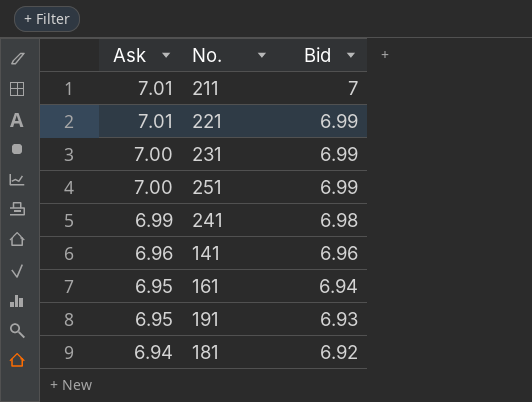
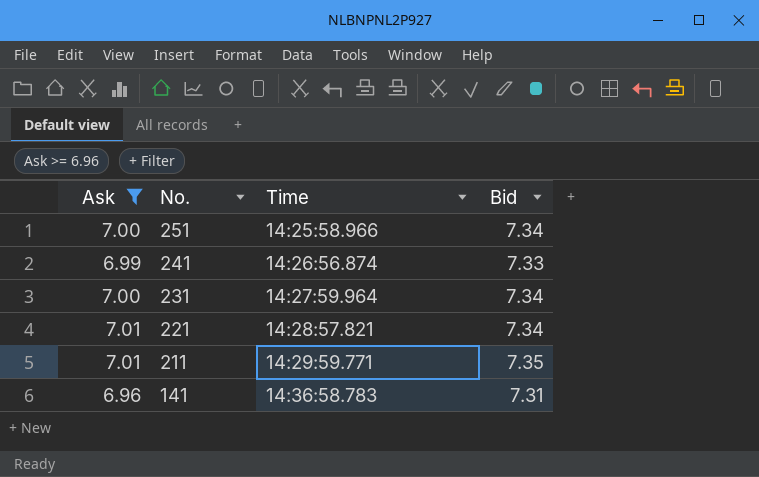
filter: none -> Ask >= 6.96
row order: Ask descending -> No. descending
column Time | position: none -> 3
251 | Bid: 6.99 -> 7.34
241 | Bid: 6.98 -> 7.33
231 | Bid: 6.99 -> 7.34
221 | Bid: 6.99 -> 7.34
211 | Bid: 7 -> 7.35
141 | Bid: 6.96 -> 7.31

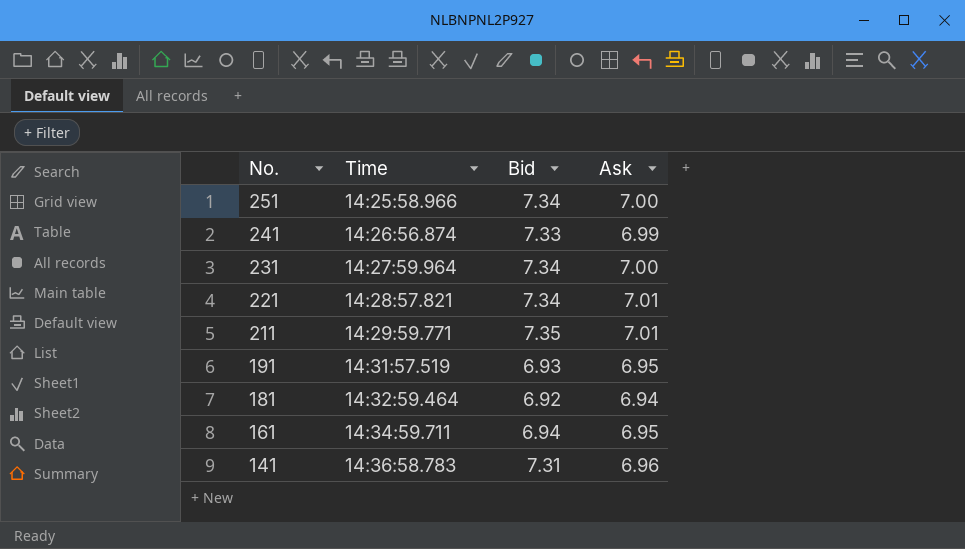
filter: Ask >= 6.96 -> none
column Ask | position: 1 -> 4

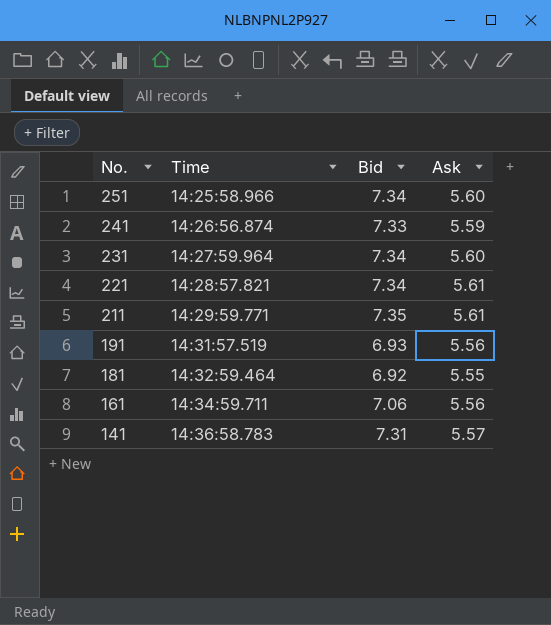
251 | Ask: 7.00 -> 5.60
241 | Ask: 6.99 -> 5.59
231 | Ask: 7.00 -> 5.60
221 | Ask: 7.01 -> 5.61
211 | Ask: 7.01 -> 5.61
191 | Ask: 6.95 -> 5.56
181 | Ask: 6.94 -> 5.55
161 | Bid: 6.94 -> 7.06
161 | Ask: 6.95 -> 5.56
141 | Ask: 6.96 -> 5.57

